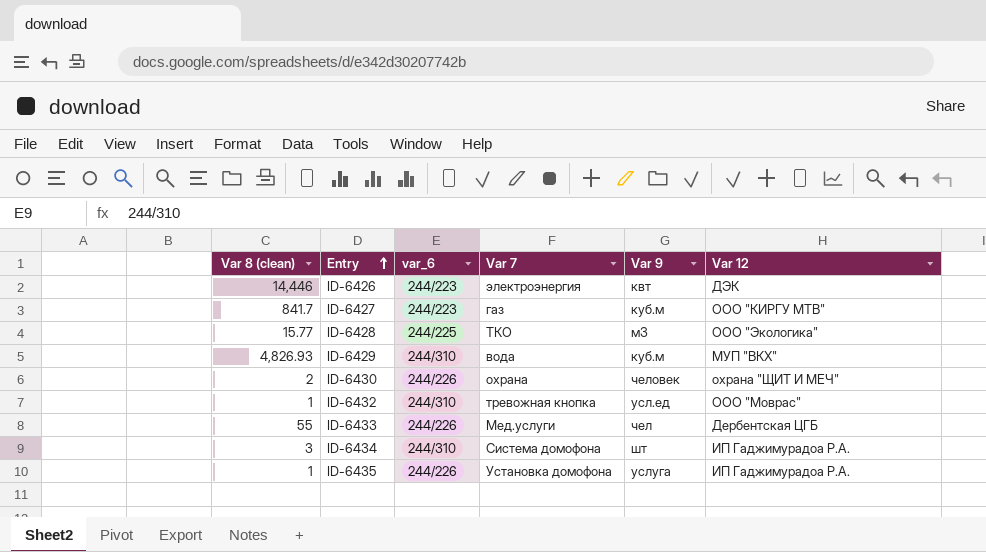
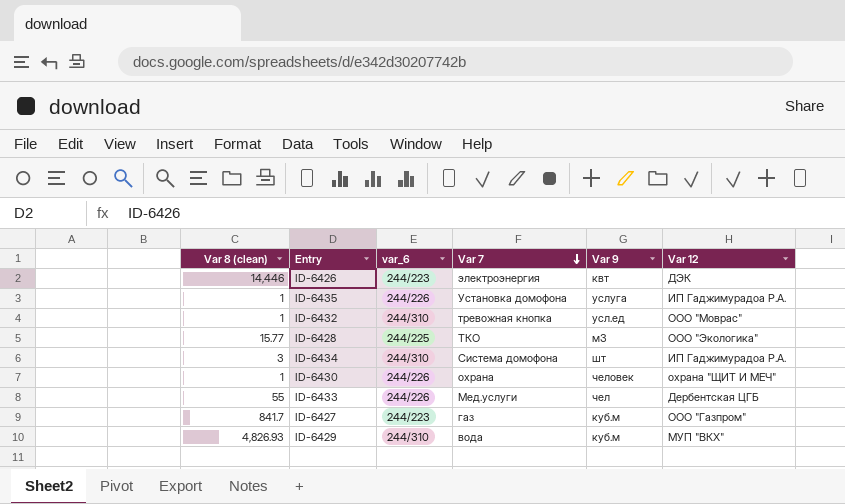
row order: Entry ascending -> Var 7 descending
ID-6430 | Var 8 (clean): 2 -> 1
ID-6427 | Var 12: ООО "КИРГУ МТВ" -> ООО "Газпром"

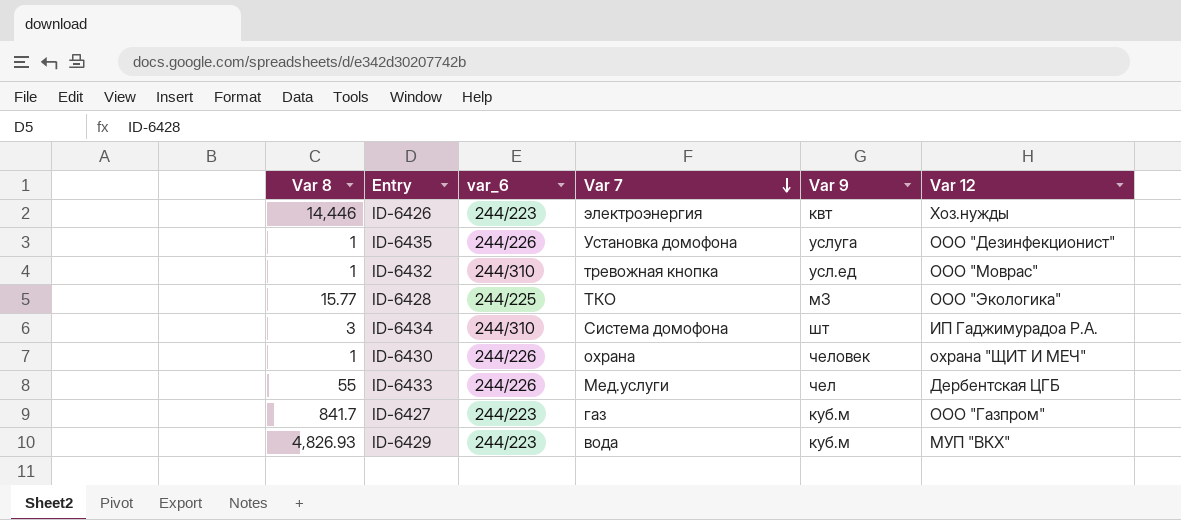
column name: Var 8 (clean) -> Var 8
ID-6426 | Var 12: ДЭК -> Хоз.нужды
ID-6435 | Var 12: ИП Гаджимурадоа Р.А. -> ООО "Дезинфекционист"
ID-6429 | var_6: 244/310 -> 244/223

